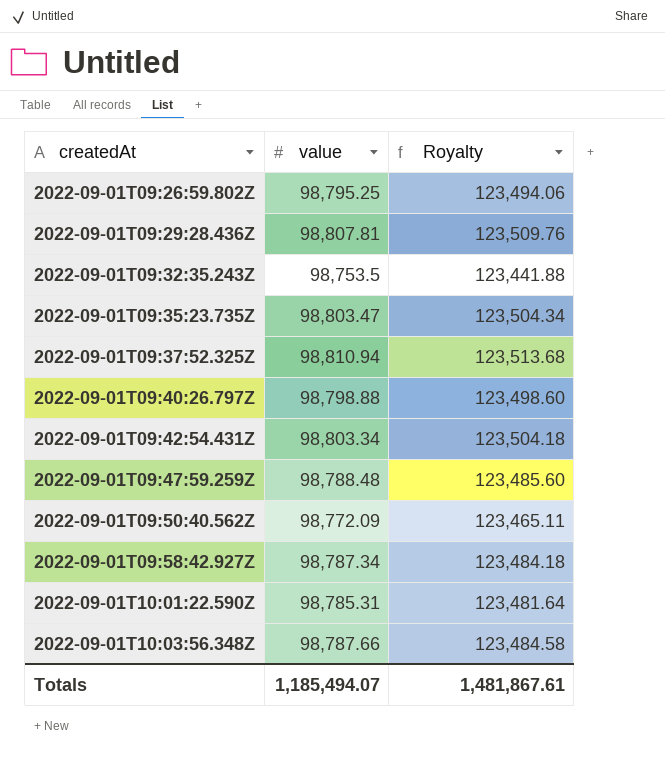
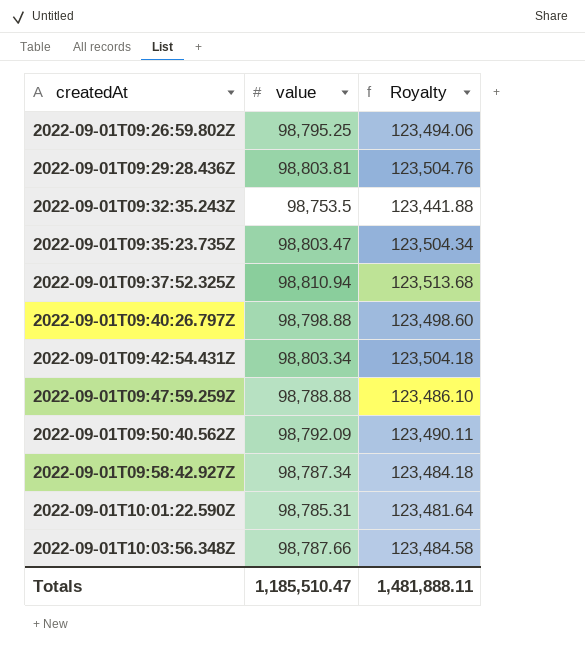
2022-09-01T09:29:28.436Z | value: 98,807.81 -> 98,803.81
2022-09-01T09:29:28.436Z | Royalty: 123,509.76 -> 123,504.76
2022-09-01T09:47:59.259Z | value: 98,788.48 -> 98,788.88
2022-09-01T09:47:59.259Z | Royalty: 123,485.60 -> 123,486.10
2022-09-01T09:50:40.562Z | value: 98,772.09 -> 98,792.09
2022-09-01T09:50:40.562Z | Royalty: 123,465.11 -> 123,490.11
Totals | value: 1,185,494.07 -> 1,185,510.47
Totals | Royalty: 1,481,867.61 -> 1,481,888.11

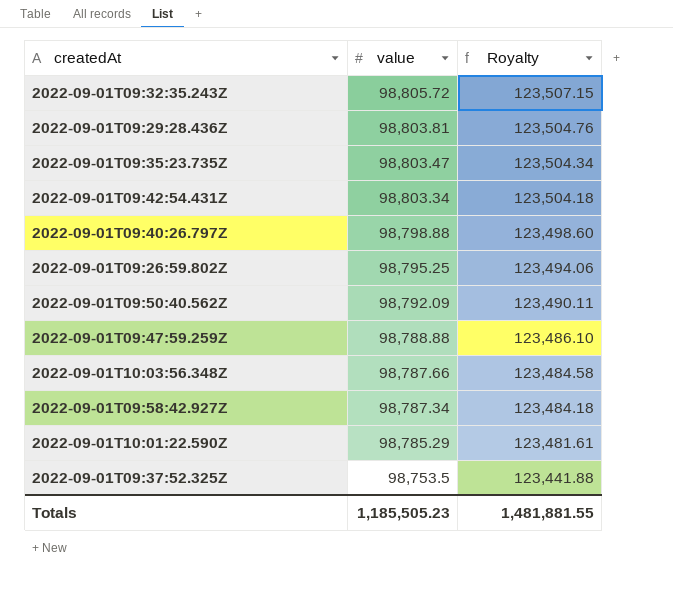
row order: createdAt ascending -> value descending
2022-09-01T09:32:35.243Z | value: 98,753.5 -> 98,805.72
2022-09-01T09:32:35.243Z | Royalty: 123,441.88 -> 123,507.15
2022-09-01T10:01:22.590Z | value: 98,785.31 -> 98,785.29
2022-09-01T10:01:22.590Z | Royalty: 123,481.64 -> 123,481.61
2022-09-01T09:37:52.325Z | value: 98,810.94 -> 98,753.5
2022-09-01T09:37:52.325Z | Royalty: 123,513.68 -> 123,441.88
Totals | value: 1,185,510.47 -> 1,185,505.23
Totals | Royalty: 1,481,888.11 -> 1,481,881.55

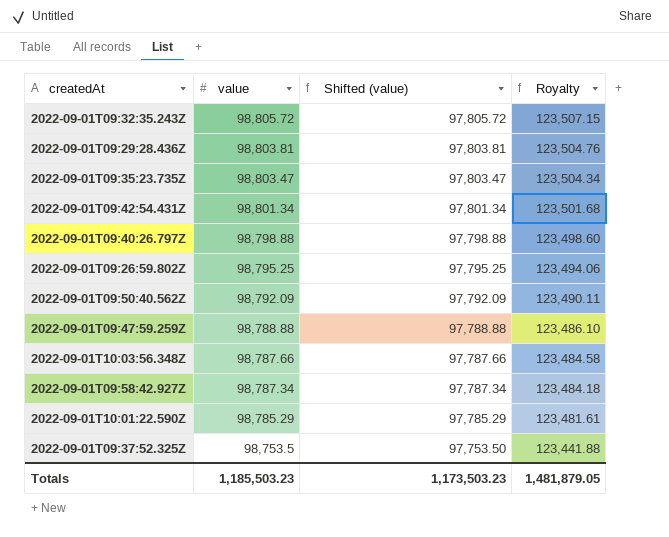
column Shifted (value) | formula: none -> [value] - 1000
2022-09-01T09:42:54.431Z | value: 98,803.34 -> 98,801.34
2022-09-01T09:42:54.431Z | Royalty: 123,504.18 -> 123,501.68
Totals | value: 1,185,505.23 -> 1,185,503.23
Totals | Royalty: 1,481,881.55 -> 1,481,879.05

